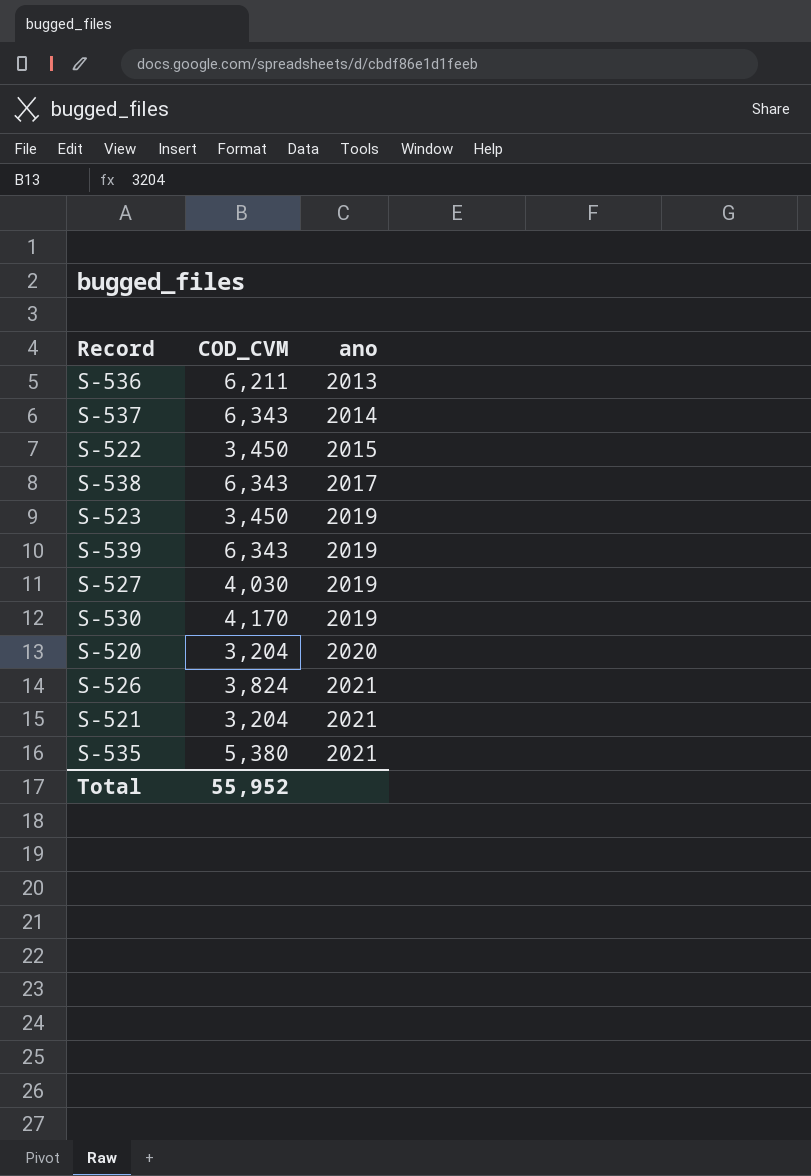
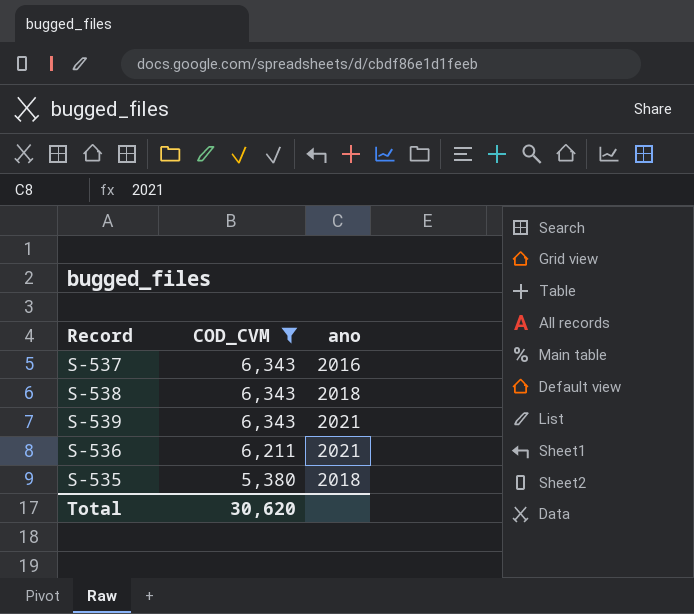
filter: none -> COD_CVM >= 5,380
row order: ano ascending -> COD_CVM descending
S-537 | ano: 2014 -> 2016
S-538 | ano: 2017 -> 2018
S-539 | ano: 2019 -> 2021
S-536 | ano: 2013 -> 2021
S-535 | ano: 2021 -> 2018
Total | COD_CVM: 55,952 -> 30,620

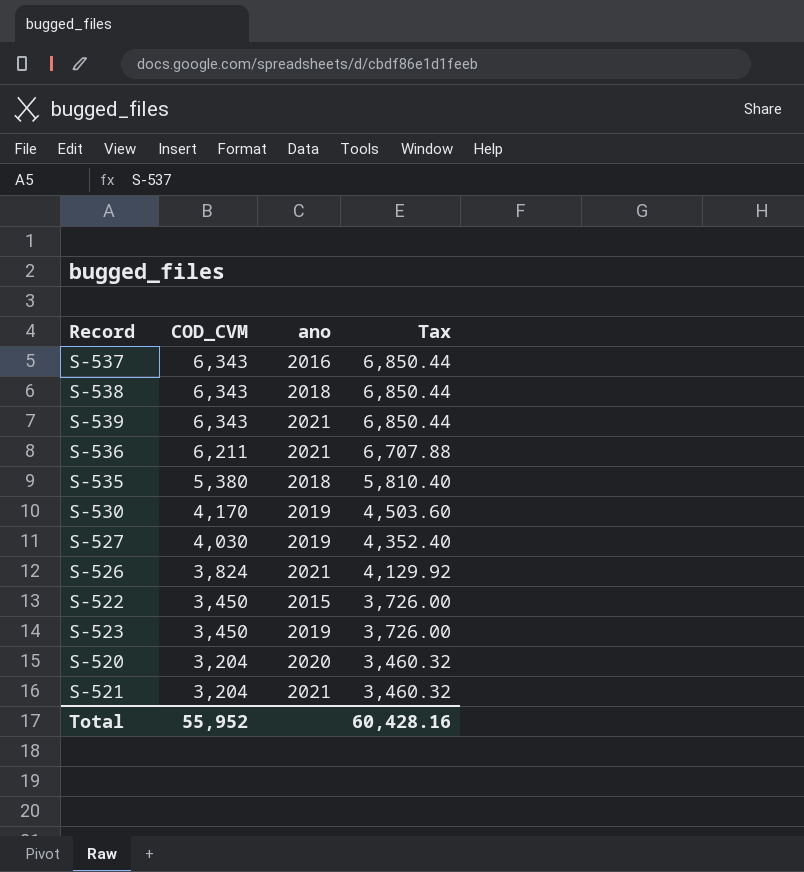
filter: COD_CVM >= 5,380 -> none
column Tax | formula: none -> [COD_CVM] * 1.08
Total | COD_CVM: 30,620 -> 55,952

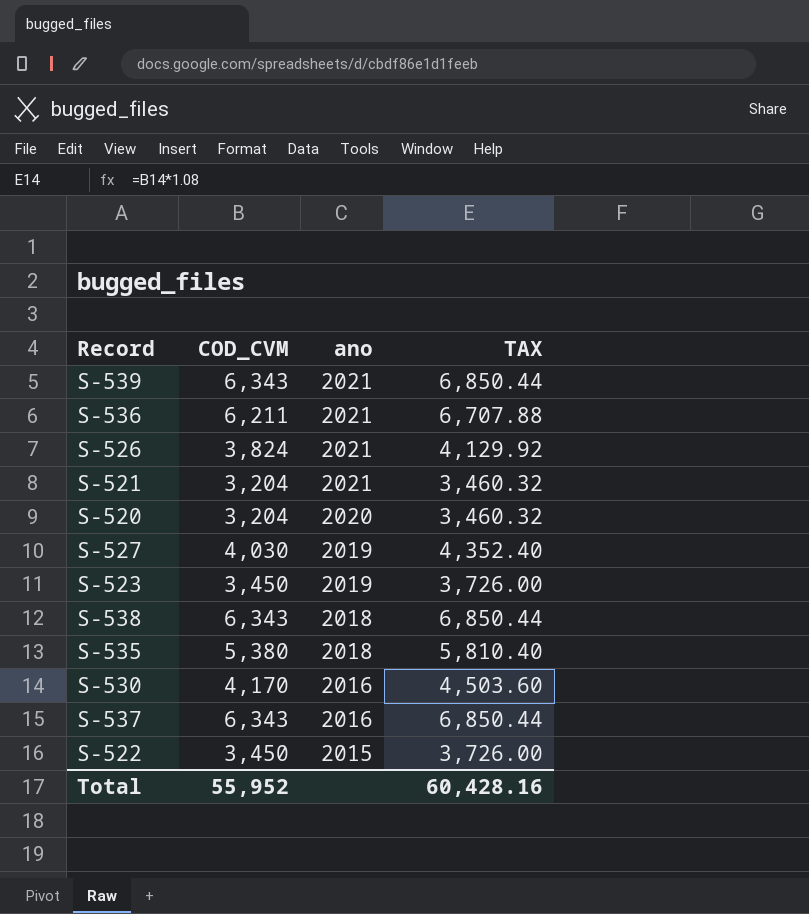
row order: COD_CVM descending -> ano descending
column name: Tax -> TAX
S-530 | ano: 2019 -> 2016

